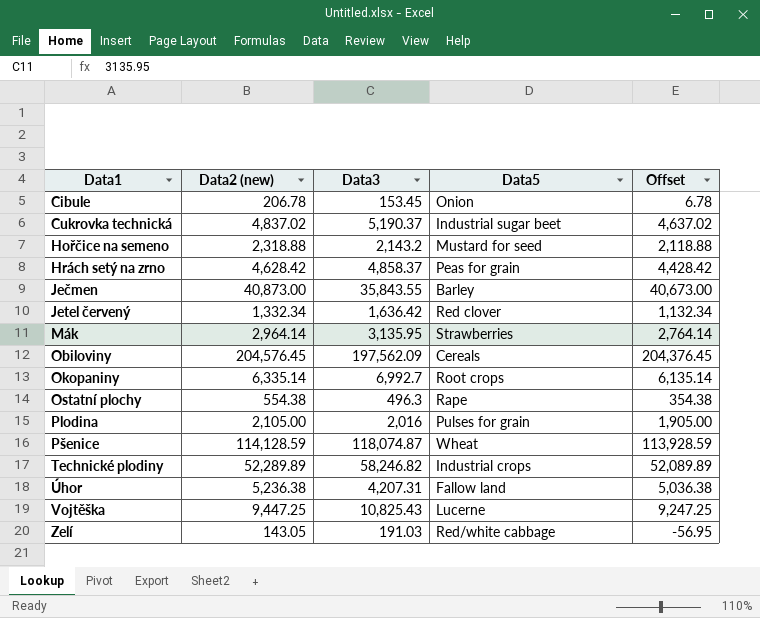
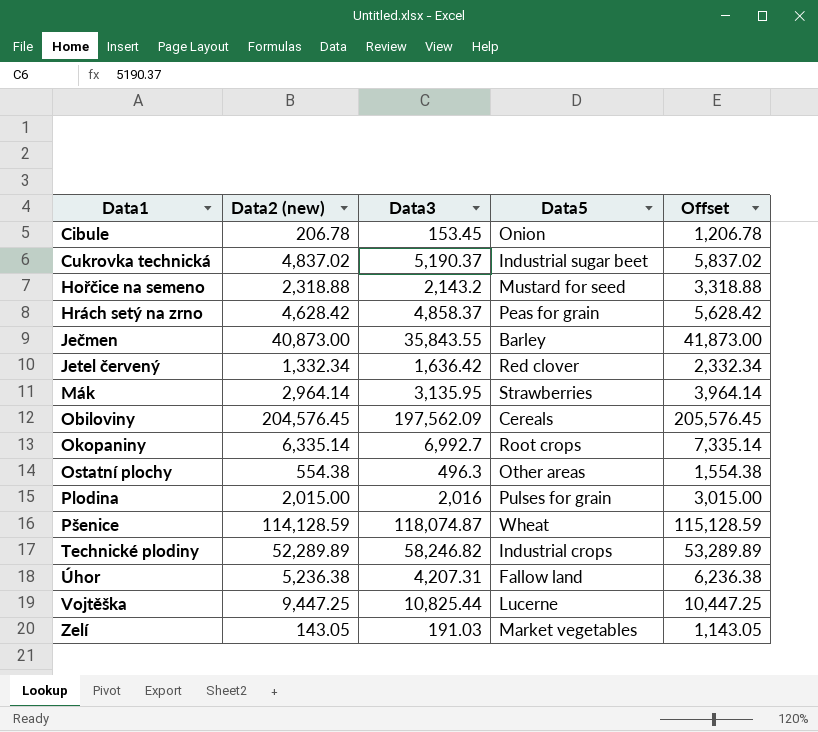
column Offset | formula: [Data2 (new)] - 200 -> [Data2 (new)] + 1000
Ostatní plochy | Data5: Rape -> Other areas
Plodina | Data2 (new): 2,105.00 -> 2,015.00
Vojtěška | Data3: 10,825.43 -> 10,825.44
Zelí | Data5: Red/white cabbage -> Market vegetables

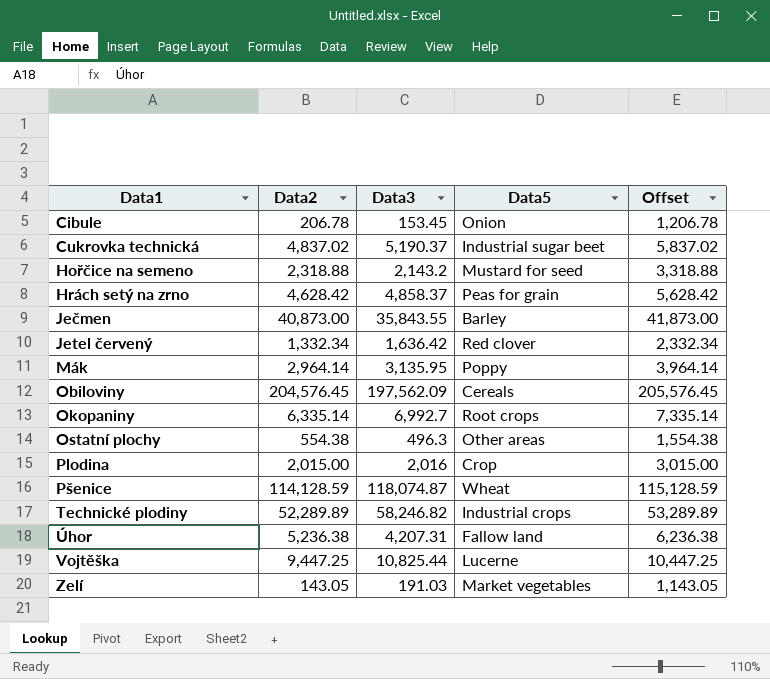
column name: Data2 (new) -> Data2
Mák | Data5: Strawberries -> Poppy
Plodina | Data5: Pulses for grain -> Crop

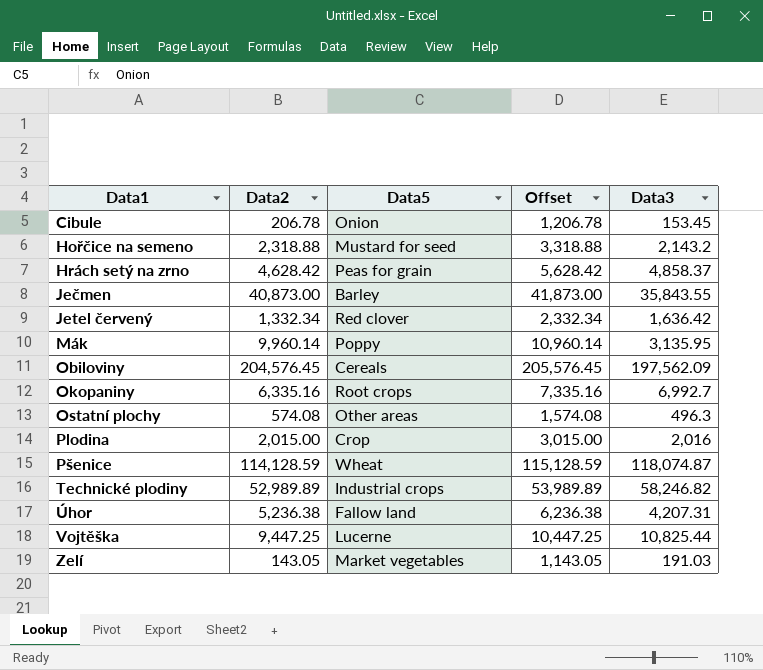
column Data3 | position: 3 -> 5
row Cukrovka technická: 4,837.02 | 5,190.37 | Industrial sugar beet | 5,837.02 -> none
Mák | Data2: 2,964.14 -> 9,960.14
Mák | Offset: 3,964.14 -> 10,960.14
Okopaniny | Data2: 6,335.14 -> 6,335.16
Okopaniny | Offset: 7,335.14 -> 7,335.16
Ostatní plochy | Data2: 554.38 -> 574.08
Ostatní plochy | Offset: 1,554.38 -> 1,574.08
Technické plodiny | Data2: 52,289.89 -> 52,989.89
Technické plodiny | Offset: 53,289.89 -> 53,989.89

